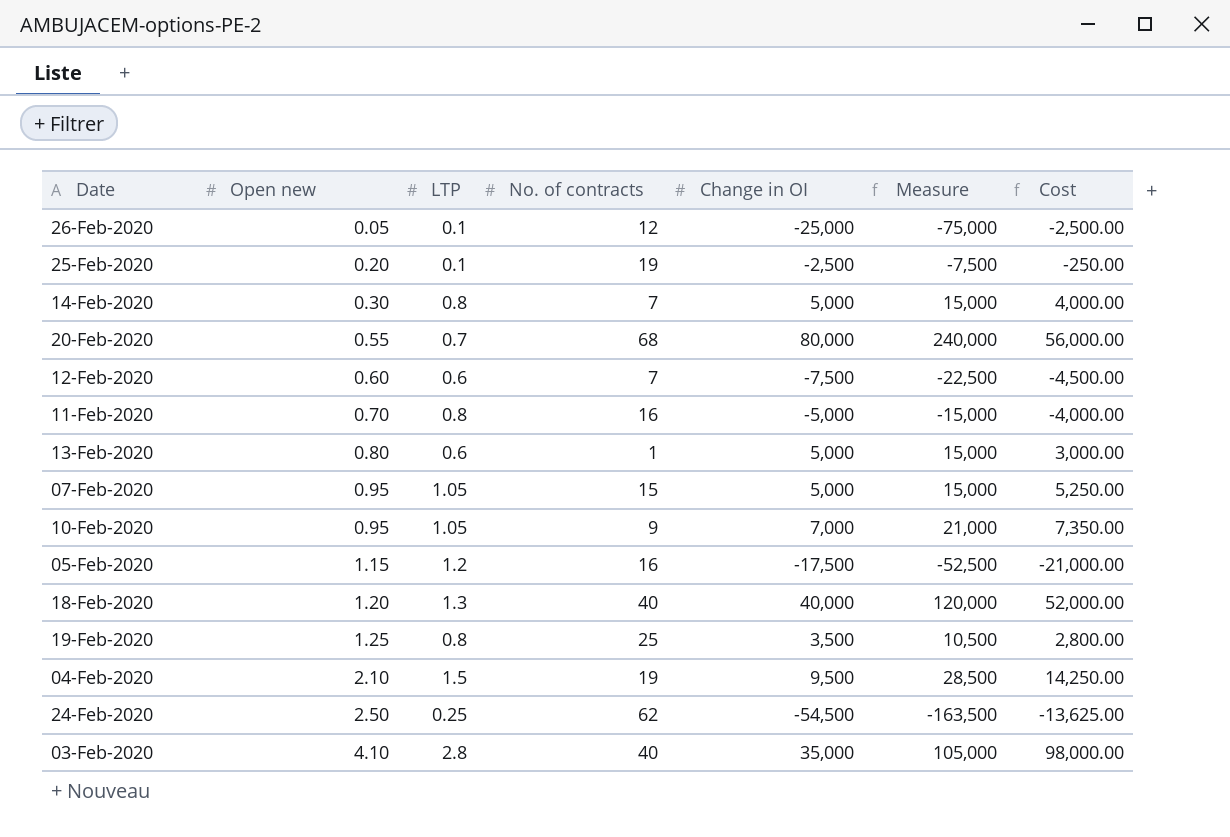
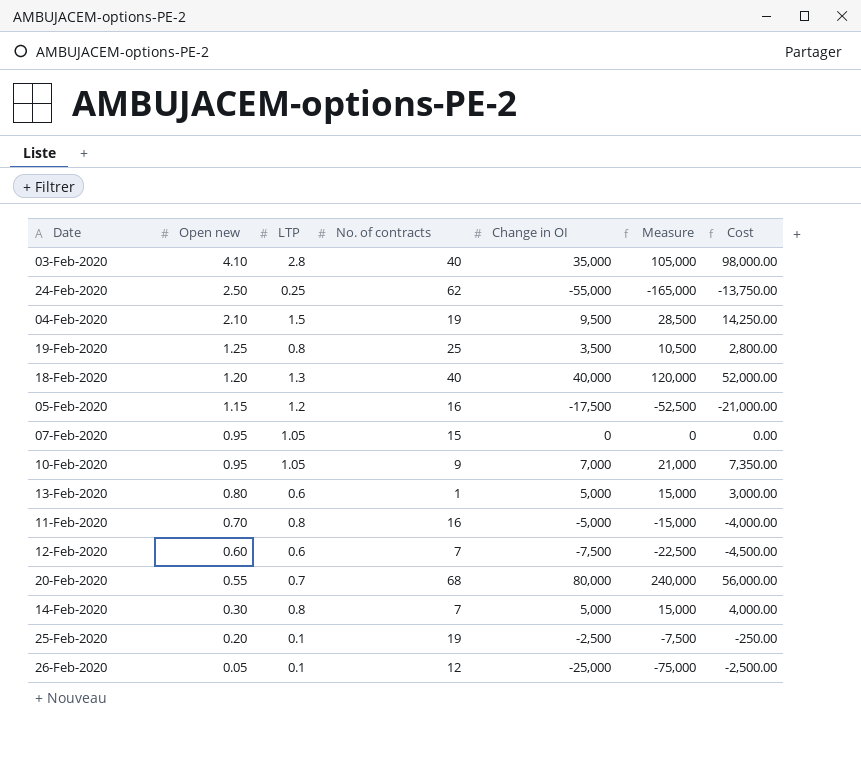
row order: Open new ascending -> Open new descending
24-Feb-2020 | Change in OI: -54,500 -> -55,000
24-Feb-2020 | Measure: -163,500 -> -165,000
24-Feb-2020 | Cost: -13,625.00 -> -13,750.00
07-Feb-2020 | Change in OI: 5,000 -> 0
07-Feb-2020 | Measure: 15,000 -> 0
07-Feb-2020 | Cost: 5,250.00 -> 0.00

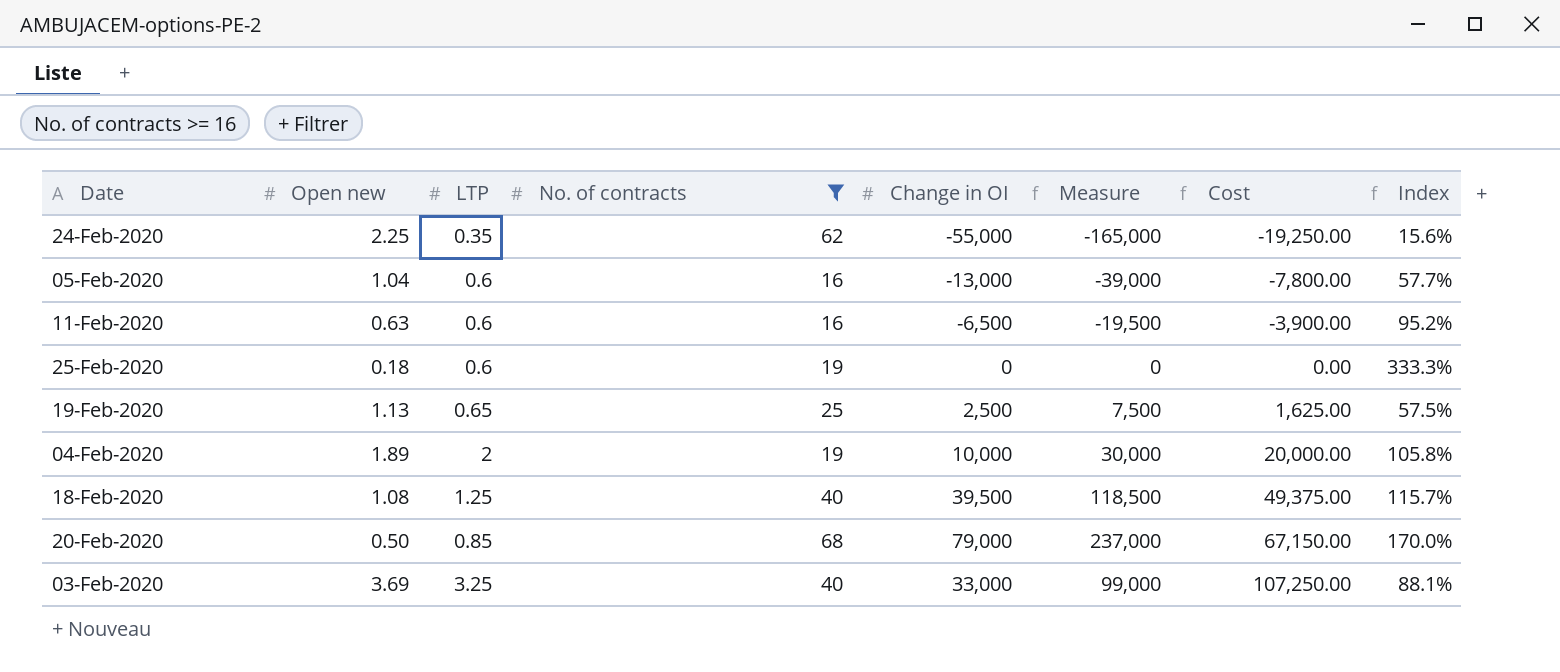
filter: none -> No. of contracts >= 16
row order: Open new descending -> Cost ascending
column Index | formula: none -> [LTP] / [Open new]
24-Feb-2020 | Open new: 2.50 -> 2.25
24-Feb-2020 | LTP: 0.25 -> 0.35
24-Feb-2020 | Cost: -13,750.00 -> -19,250.00
05-Feb-2020 | Open new: 1.15 -> 1.04
05-Feb-2020 | LTP: 1.2 -> 0.6
05-Feb-2020 | Change in OI: -17,500 -> -13,000
05-Feb-2020 | Measure: -52,500 -> -39,000
05-Feb-2020 | Cost: -21,000.00 -> -7,800.00
11-Feb-2020 | Open new: 0.70 -> 0.63
11-Feb-2020 | LTP: 0.8 -> 0.6
11-Feb-2020 | Change in OI: -5,000 -> -6,500
11-Feb-2020 | Measure: -15,000 -> -19,500
11-Feb-2020 | Cost: -4,000.00 -> -3,900.00
25-Feb-2020 | Open new: 0.20 -> 0.18
25-Feb-2020 | LTP: 0.1 -> 0.6
25-Feb-2020 | Change in OI: -2,500 -> 0
25-Feb-2020 | Measure: -7,500 -> 0
25-Feb-2020 | Cost: -250.00 -> 0.00
19-Feb-2020 | Open new: 1.25 -> 1.13
19-Feb-2020 | LTP: 0.8 -> 0.65
19-Feb-2020 | Change in OI: 3,500 -> 2,500
19-Feb-2020 | Measure: 10,500 -> 7,500
19-Feb-2020 | Cost: 2,800.00 -> 1,625.00
04-Feb-2020 | Open new: 2.10 -> 1.89
04-Feb-2020 | LTP: 1.5 -> 2
04-Feb-2020 | Change in OI: 9,500 -> 10,000
04-Feb-2020 | Measure: 28,500 -> 30,000
04-Feb-2020 | Cost: 14,250.00 -> 20,000.00
18-Feb-2020 | Open new: 1.20 -> 1.08
18-Feb-2020 | LTP: 1.3 -> 1.25
18-Feb-2020 | Change in OI: 40,000 -> 39,500
18-Feb-2020 | Measure: 120,000 -> 118,500
18-Feb-2020 | Cost: 52,000.00 -> 49,375.00
20-Feb-2020 | Open new: 0.55 -> 0.50
20-Feb-2020 | LTP: 0.7 -> 0.85
20-Feb-2020 | Change in OI: 80,000 -> 79,000
20-Feb-2020 | Measure: 240,000 -> 237,000
20-Feb-2020 | Cost: 56,000.00 -> 67,150.00
03-Feb-2020 | Open new: 4.10 -> 3.69
03-Feb-2020 | LTP: 2.8 -> 3.25
03-Feb-2020 | Change in OI: 35,000 -> 33,000
03-Feb-2020 | Measure: 105,000 -> 99,000
03-Feb-2020 | Cost: 98,000.00 -> 107,250.00

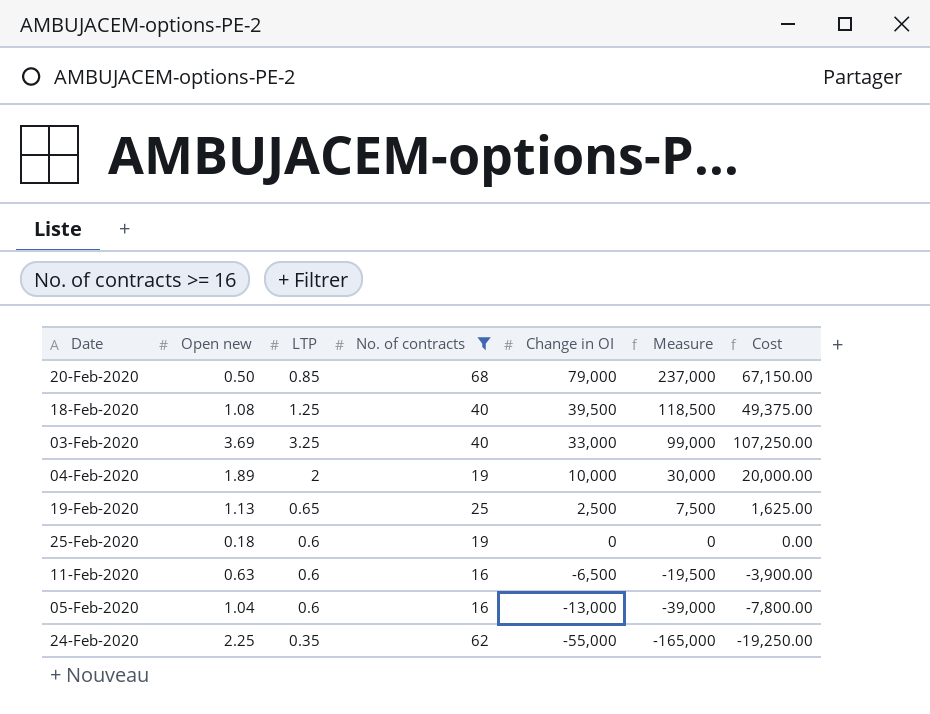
row order: Cost ascending -> Change in OI descending
column Index | formula: [LTP] / [Open new] -> none

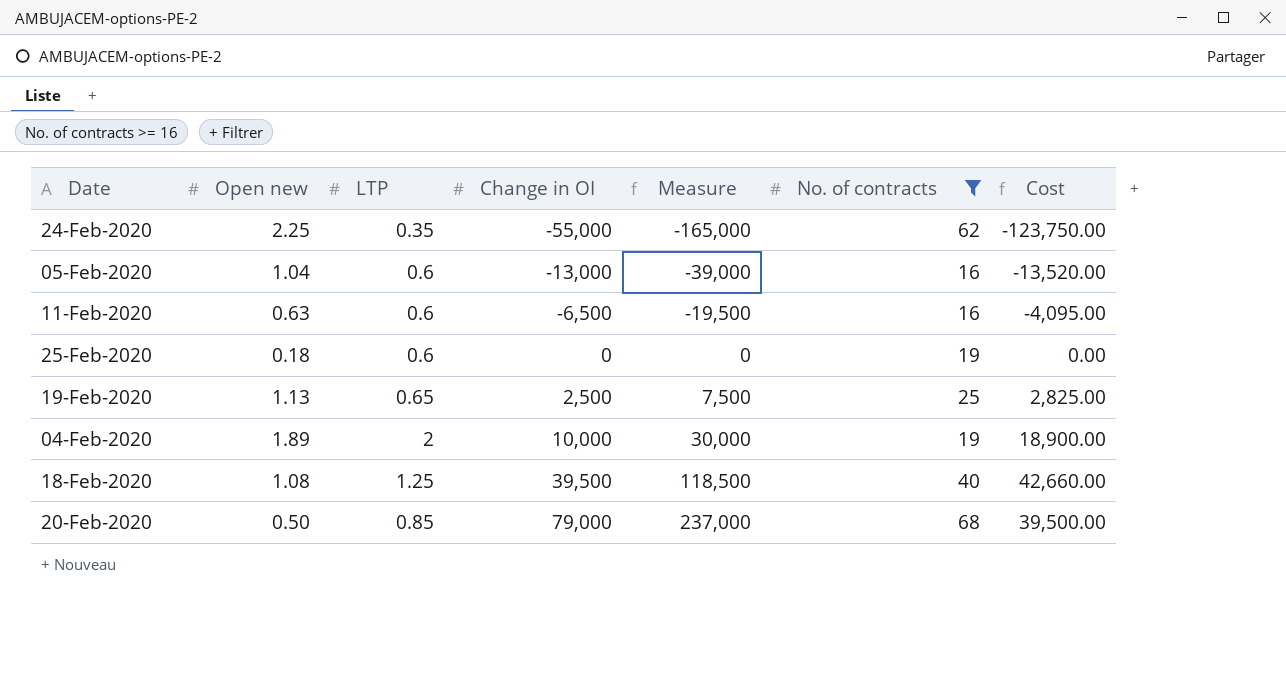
row order: Change in OI descending -> Change in OI ascending
column No. of contracts | position: 4 -> 6
column Cost | formula: [LTP] * [Change in OI] -> [Open new] * [Change in OI]
row 03-Feb-2020: 3.69 | 3.25 | 40 | 33,000 | 99,000 | 107,250.00 -> none

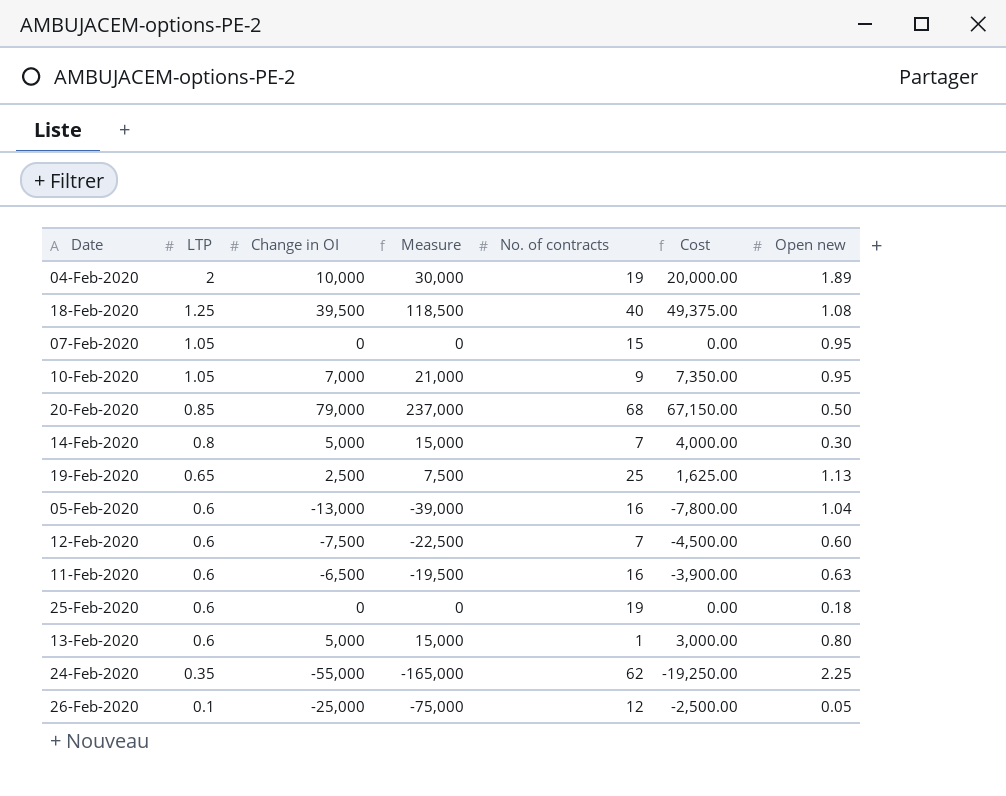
filter: No. of contracts >= 16 -> none
row order: Change in OI ascending -> LTP descending
column Cost | formula: [Open new] * [Change in OI] -> [LTP] * [Change in OI]
column Open new | position: 2 -> 7

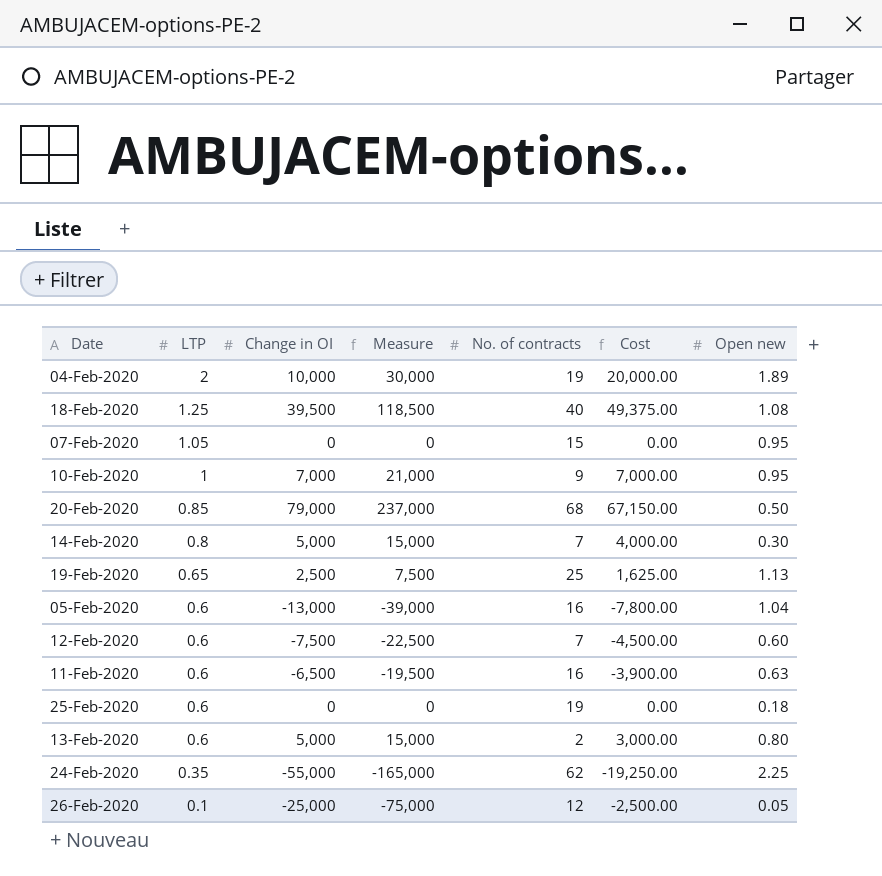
10-Feb-2020 | LTP: 1.05 -> 1
10-Feb-2020 | Cost: 7,350.00 -> 7,000.00
13-Feb-2020 | No. of contracts: 1 -> 2

